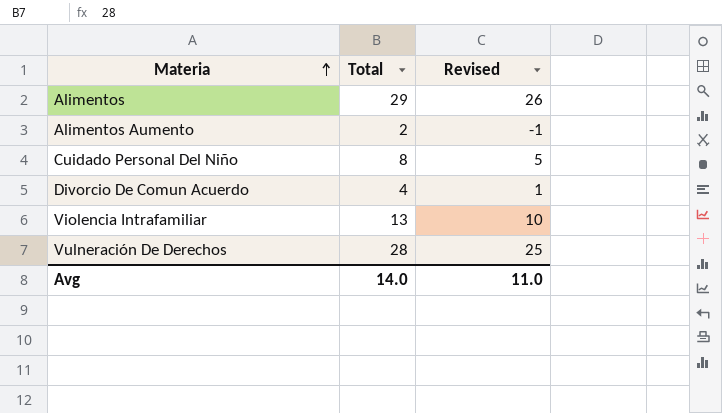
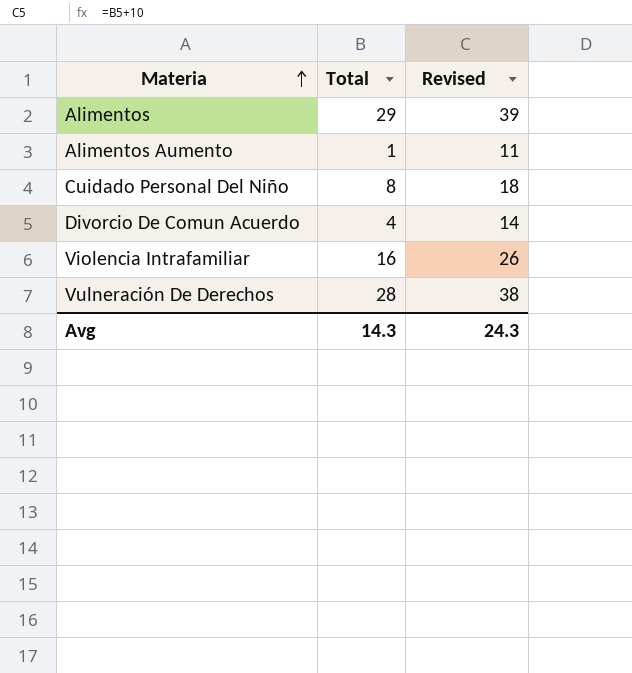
column Revised | formula: [Total] - 3 -> [Total] + 10
Alimentos Aumento | Total: 2 -> 1
Violencia Intrafamiliar | Total: 13 -> 16
Avg | Total: 14.0 -> 14.3
Avg | Revised: 11.0 -> 24.3

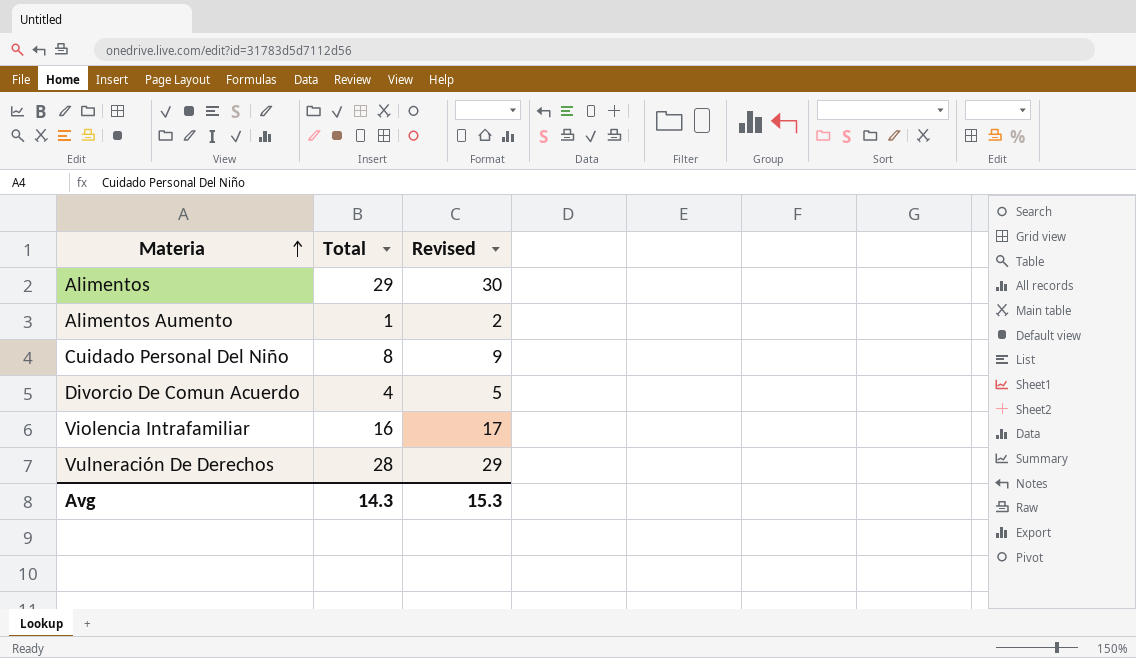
column Revised | formula: [Total] + 10 -> [Total] + 1
Avg | Revised: 24.3 -> 15.3

